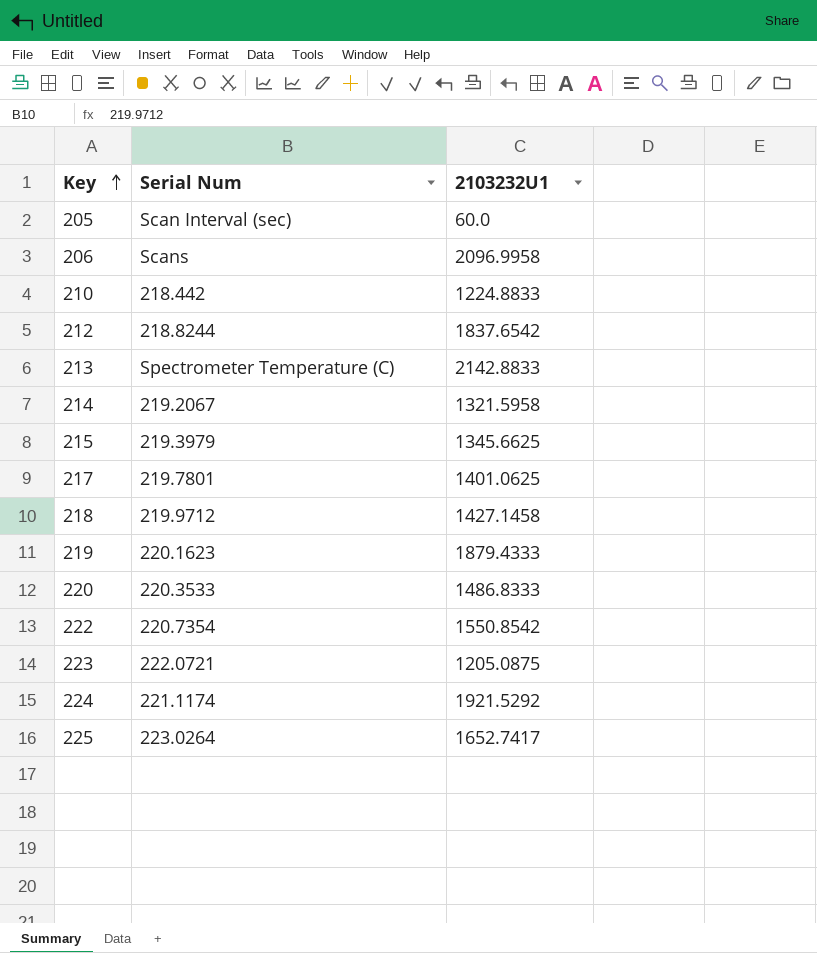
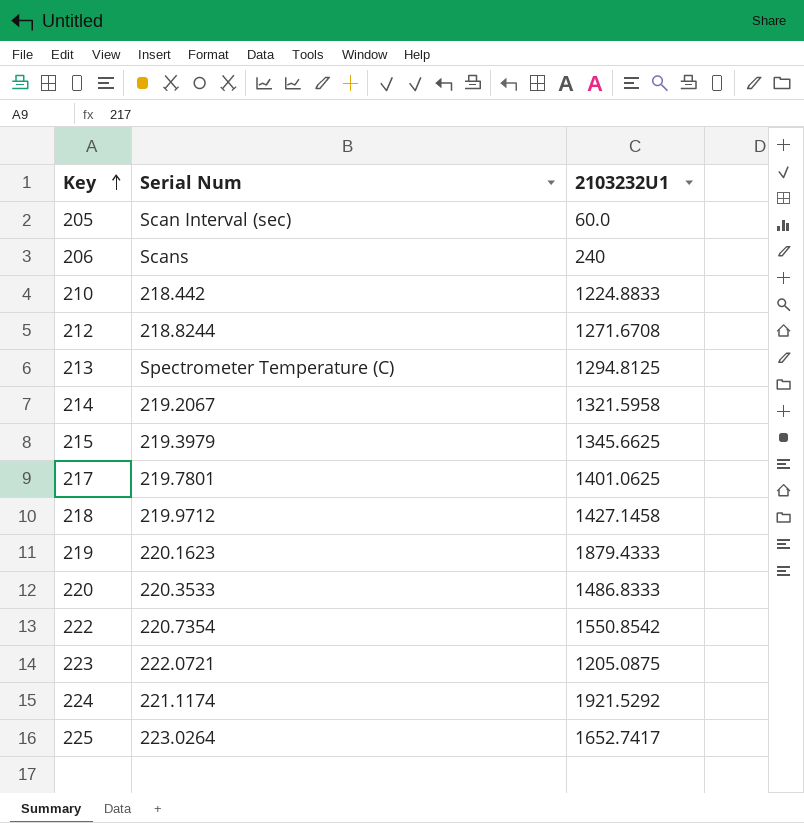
206 | 2103232U1: 2096.9958 -> 240
212 | 2103232U1: 1837.6542 -> 1271.6708
213 | 2103232U1: 2142.8833 -> 1294.8125

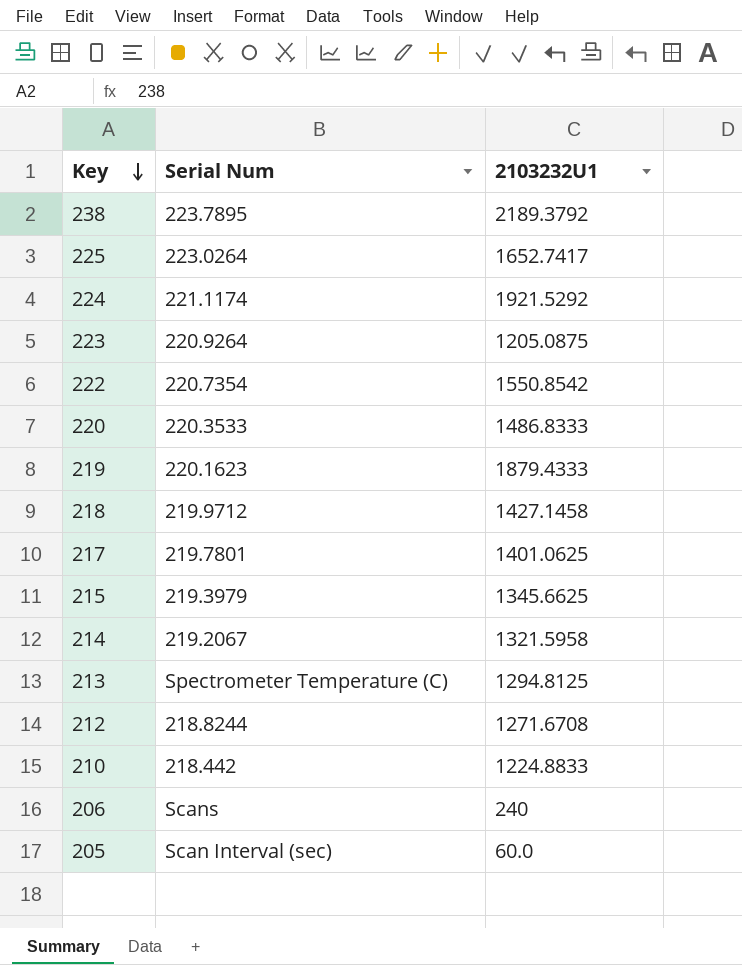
row order: Key ascending -> Key descending
row 238: none -> 223.7895 | 2189.3792
223 | Serial Num: 222.0721 -> 220.9264

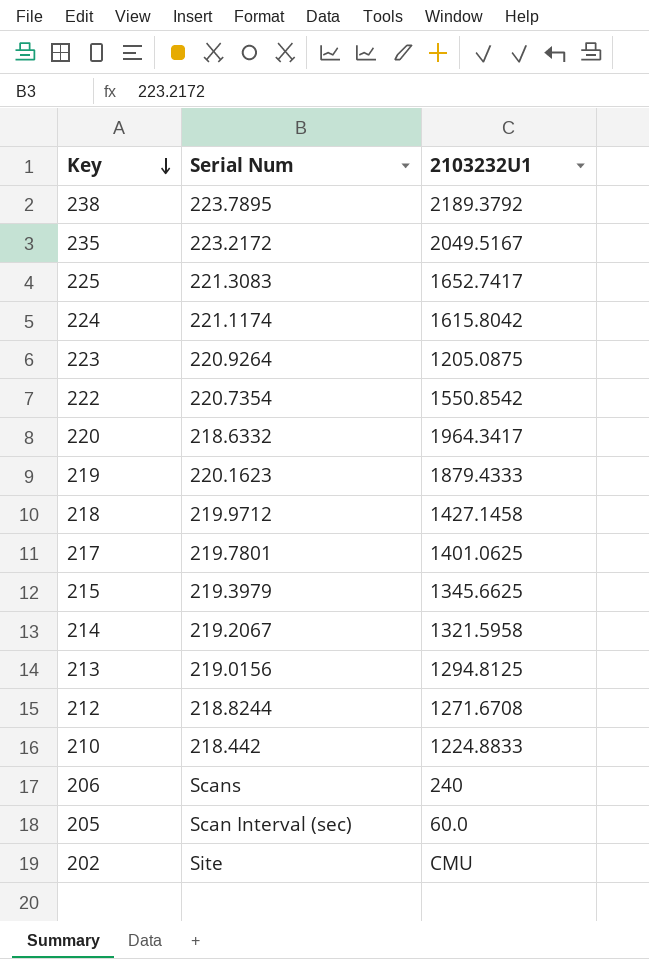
row 235: none -> 223.2172 | 2049.5167
225 | Serial Num: 223.0264 -> 221.3083
224 | 2103232U1: 1921.5292 -> 1615.8042
220 | Serial Num: 220.3533 -> 218.6332
220 | 2103232U1: 1486.8333 -> 1964.3417
213 | Serial Num: Spectrometer Temperature (C) -> 219.0156
row 202: none -> Site | CMU

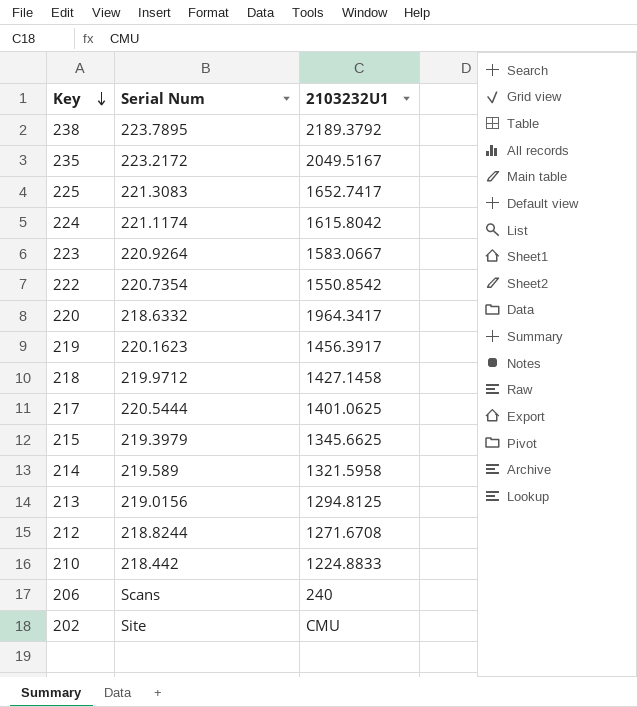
row 205: Scan Interval (sec) | 60.0 -> none
223 | 2103232U1: 1205.0875 -> 1583.0667
219 | 2103232U1: 1879.4333 -> 1456.3917
217 | Serial Num: 219.7801 -> 220.5444
214 | Serial Num: 219.2067 -> 219.589

